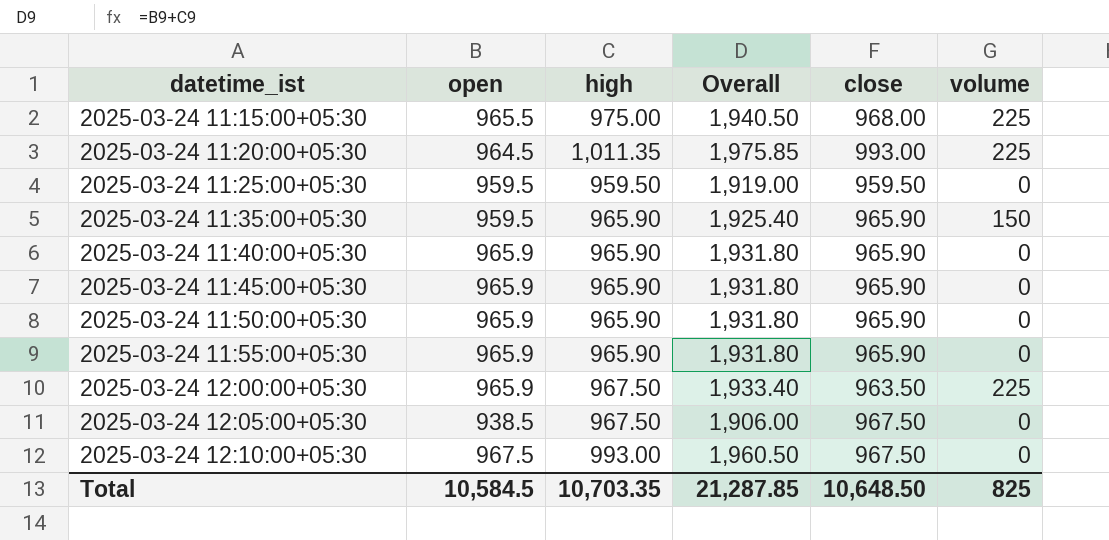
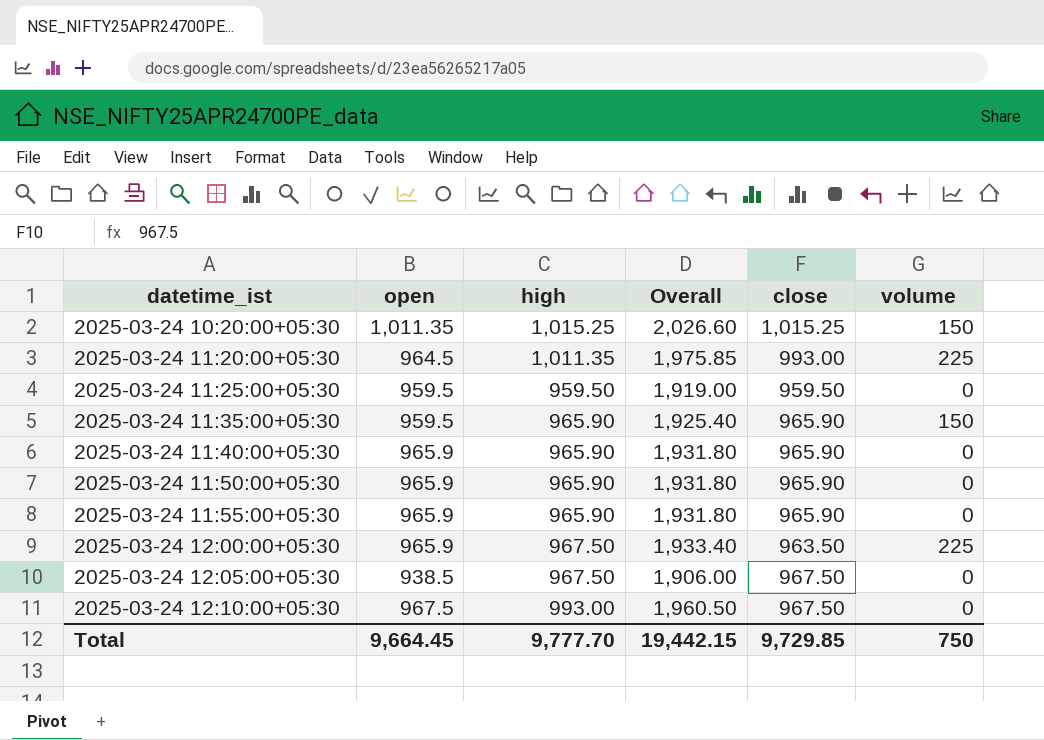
row 2025-03-24 11:15:00+05:30: 965.5 | 975.00 | 1,940.50 | 968.00 | 225 -> none
row 2025-03-24 11:45:00+05:30: 965.9 | 965.90 | 1,931.80 | 965.90 | 0 -> none
row 2025-03-24 10:20:00+05:30: none -> 1,011.35 | 1,015.25 | 2,026.60 | 1,015.25 | 150
Total | open: 10,584.5 -> 9,664.45
Total | high: 10,703.35 -> 9,777.70
Total | Overall: 21,287.85 -> 19,442.15
Total | close: 10,648.50 -> 9,729.85
Total | volume: 825 -> 750

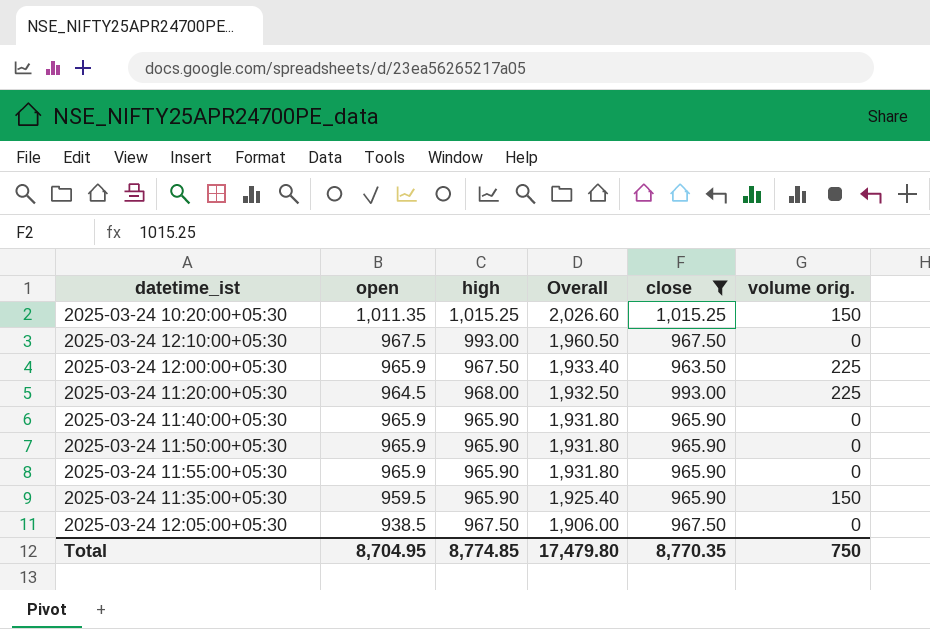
filter: none -> close != 959.50
row order: datetime_ist ascending -> Overall descending
column name: volume -> volume orig.
2025-03-24 11:20:00+05:30 | high: 1,011.35 -> 968.00
2025-03-24 11:20:00+05:30 | Overall: 1,975.85 -> 1,932.50
Total | open: 9,664.45 -> 8,704.95
Total | high: 9,777.70 -> 8,774.85
Total | Overall: 19,442.15 -> 17,479.80
Total | close: 9,729.85 -> 8,770.35

